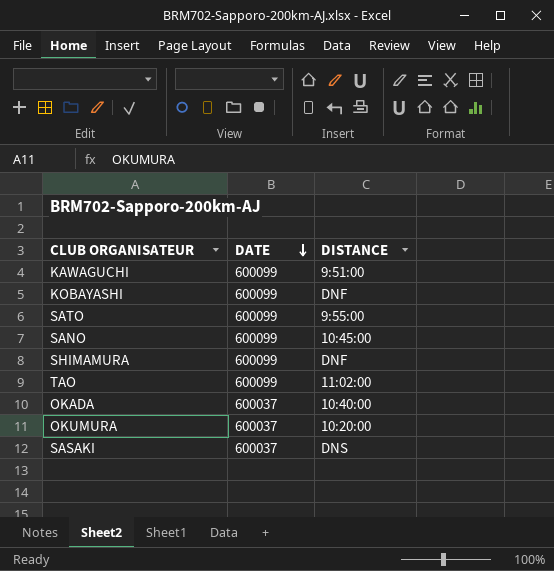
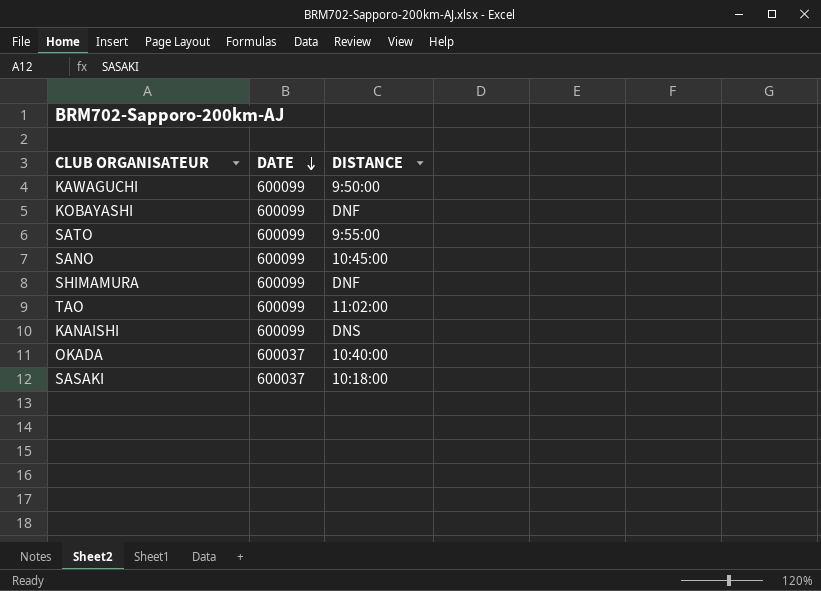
row OKUMURA: 600037 | 10:20:00 -> none
KAWAGUCHI | DISTANCE: 9:51:00 -> 9:50:00
row KANAISHI: none -> 600099 | DNS
SASAKI | DISTANCE: DNS -> 10:18:00

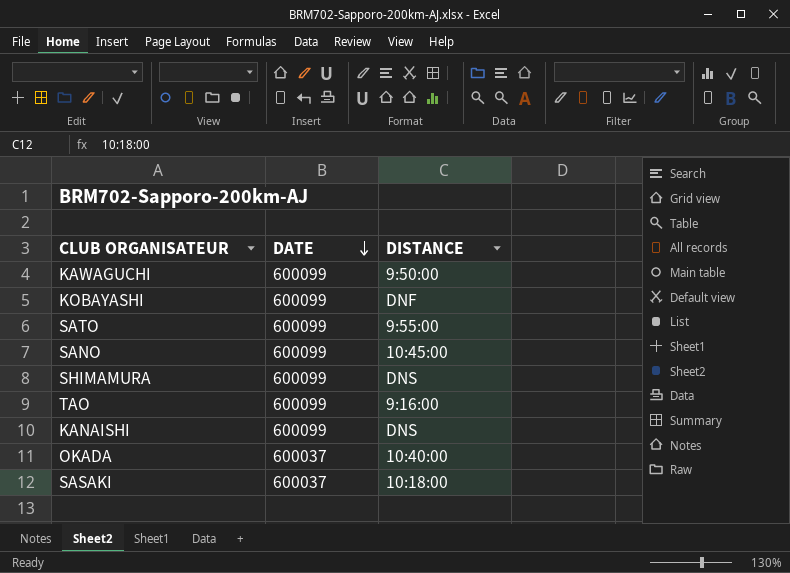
SHIMAMURA | DISTANCE: DNF -> DNS
TAO | DISTANCE: 11:02:00 -> 9:16:00

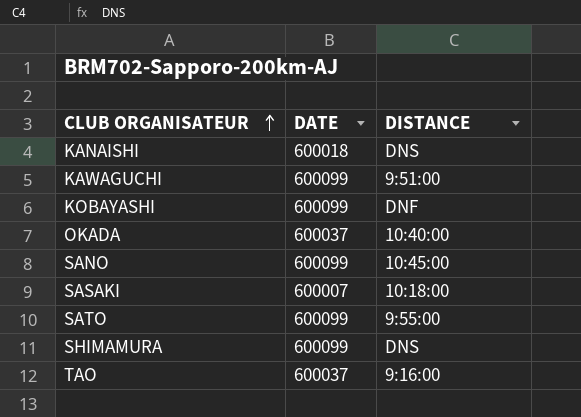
row order: DATE descending -> CLUB ORGANISATEUR ascending
KANAISHI | DATE: 600099 -> 600018
KAWAGUCHI | DISTANCE: 9:50:00 -> 9:51:00
SASAKI | DATE: 600037 -> 600007
TAO | DATE: 600099 -> 600037

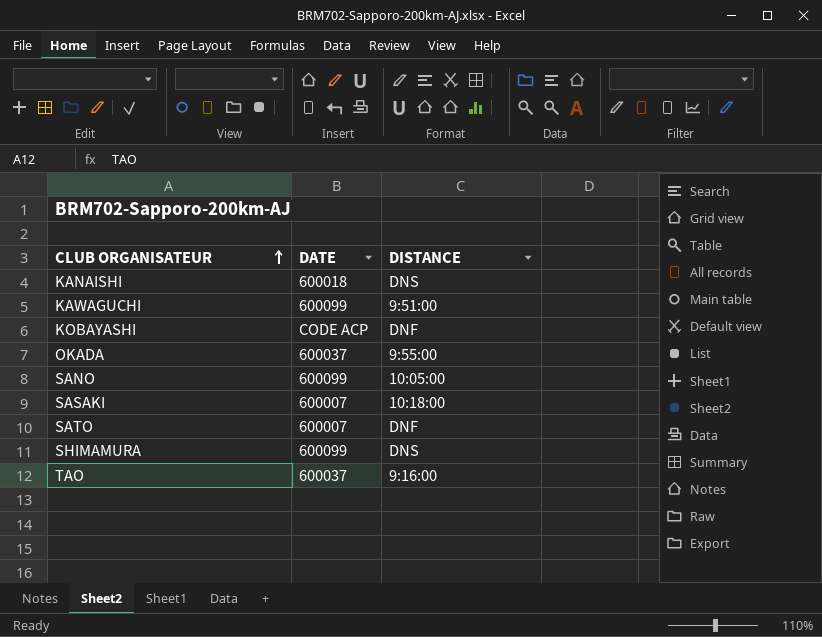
KOBAYASHI | DATE: 600099 -> CODE ACP
OKADA | DISTANCE: 10:40:00 -> 9:55:00
SANO | DISTANCE: 10:45:00 -> 10:05:00
SATO | DATE: 600099 -> 600007
SATO | DISTANCE: 9:55:00 -> DNF

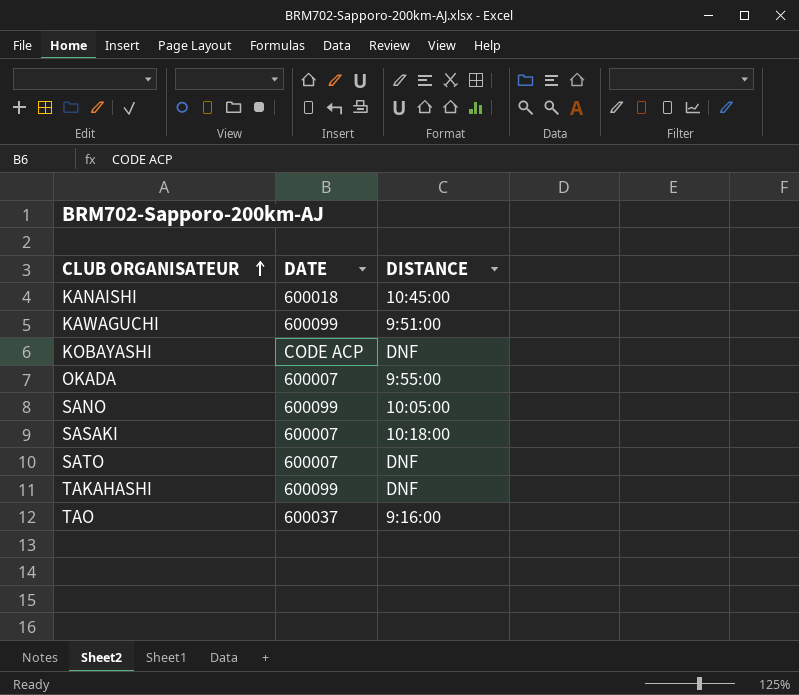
row SHIMAMURA: 600099 | DNS -> none
KANAISHI | DISTANCE: DNS -> 10:45:00
OKADA | DATE: 600037 -> 600007
row TAKAHASHI: none -> 600099 | DNF

